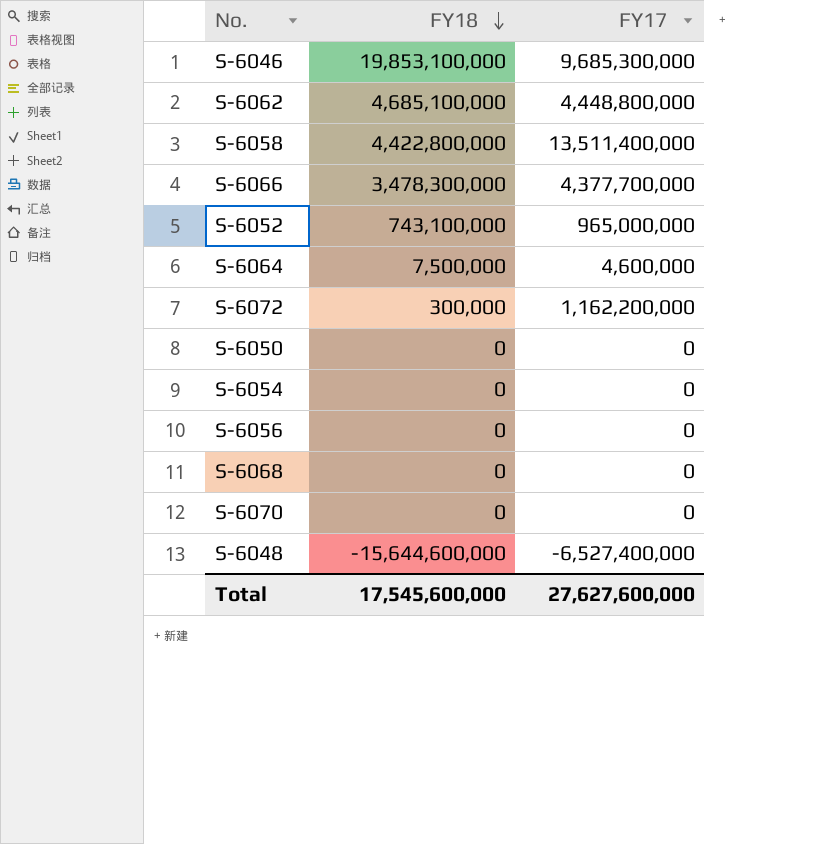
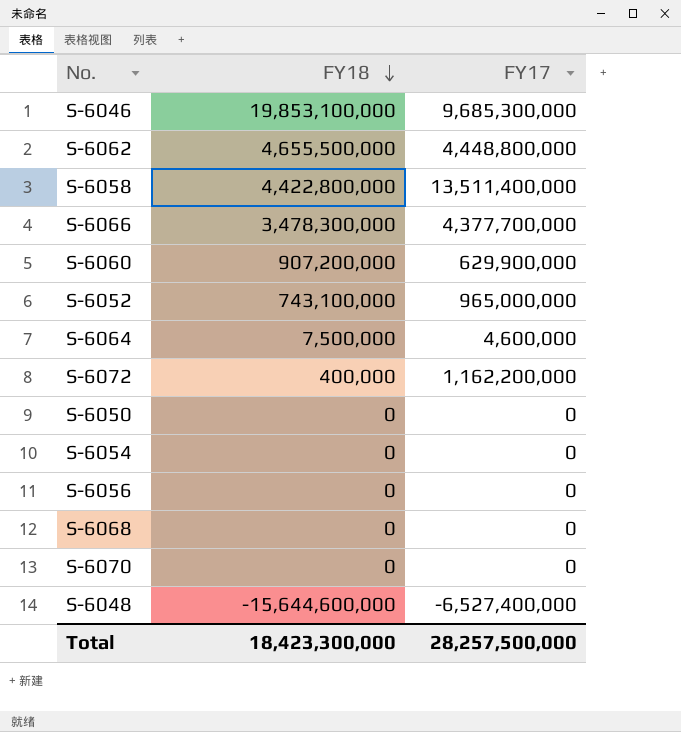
S-6062 | FY18: 4,685,100,000 -> 4,655,500,000
row S-6060: none -> 907,200,000 | 629,900,000
S-6072 | FY18: 300,000 -> 400,000
Total | FY18: 17,545,600,000 -> 18,423,300,000
Total | FY17: 27,627,600,000 -> 28,257,500,000

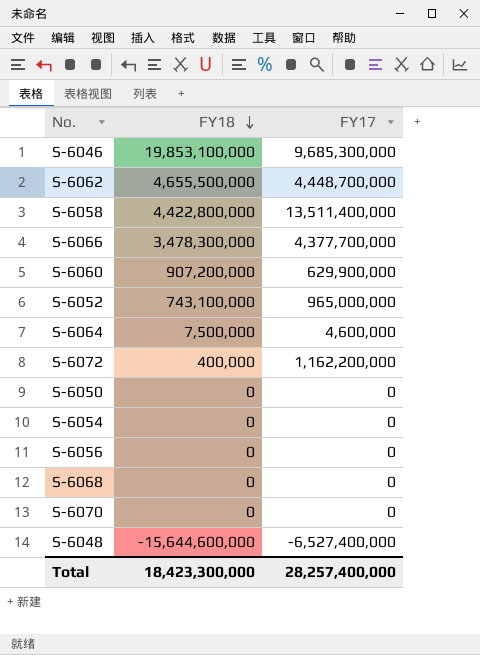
S-6062 | FY17: 4,448,800,000 -> 4,448,700,000
Total | FY17: 28,257,500,000 -> 28,257,400,000

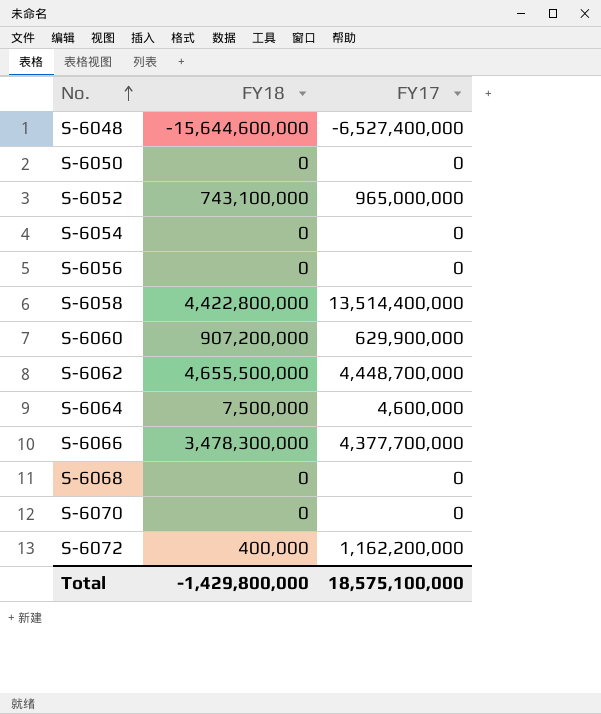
row order: FY18 descending -> No. ascending
row S-6046: 19,853,100,000 | 9,685,300,000 -> none
S-6058 | FY17: 13,511,400,000 -> 13,514,400,000
Total | FY18: 18,423,300,000 -> -1,429,800,000
Total | FY17: 28,257,400,000 -> 18,575,100,000

